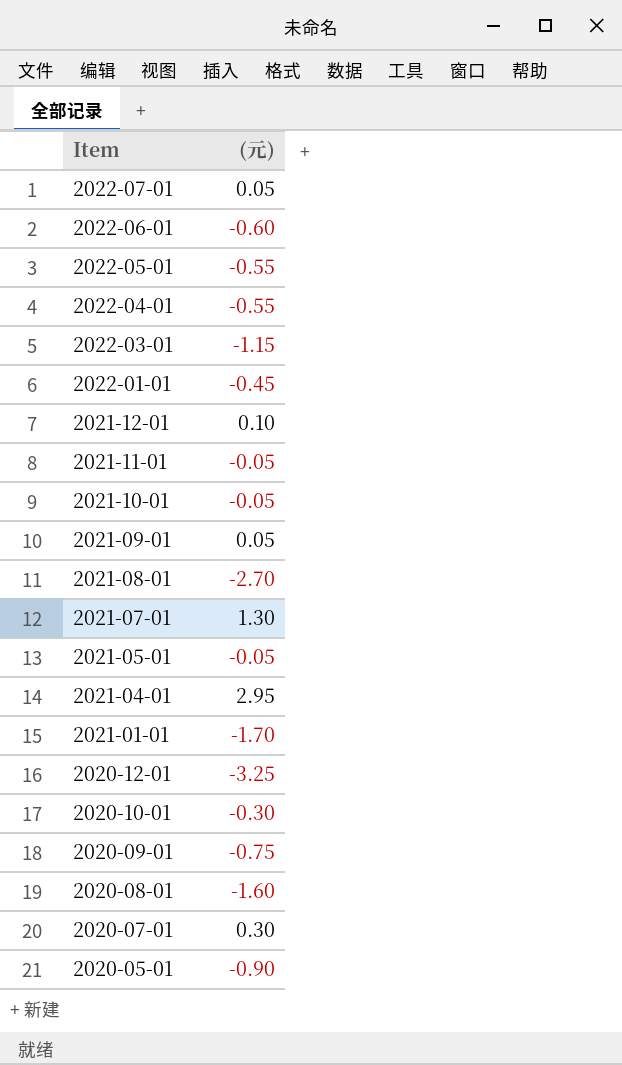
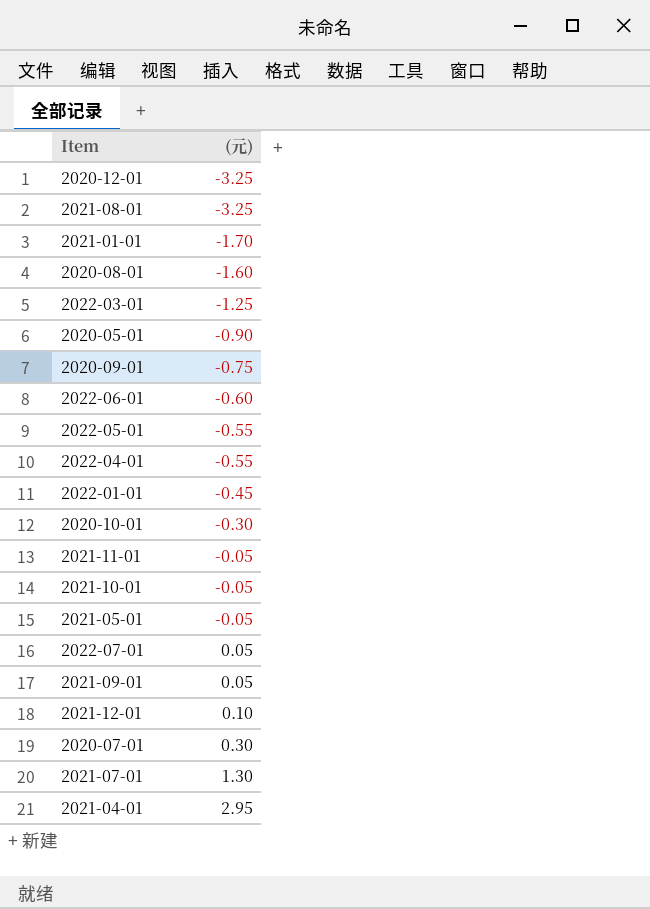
row order: Item descending -> (元) ascending
2021-08-01 | (元): -2.70 -> -3.25
2022-03-01 | (元): -1.15 -> -1.25

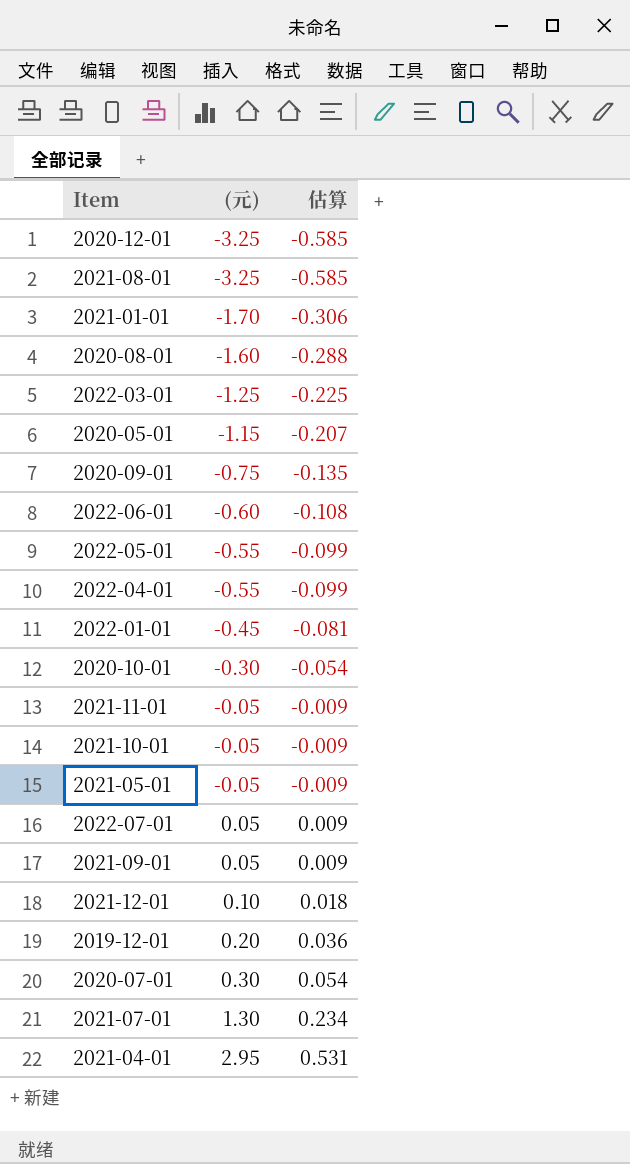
column 估算 | formula: none -> [(元)] * 0.18
2020-05-01 | (元): -0.90 -> -1.15
row 2019-12-01: none -> 0.20 | 0.036

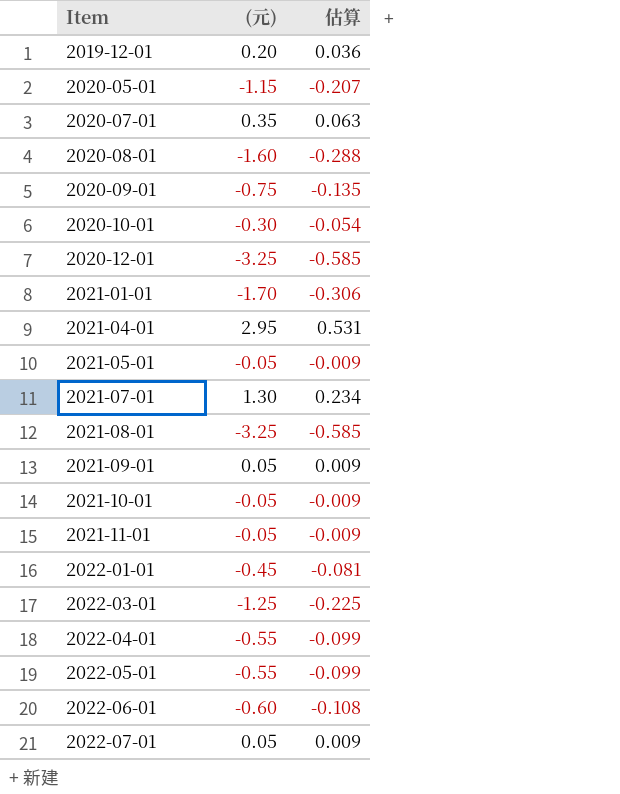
row order: (元) ascending -> Item ascending
row 2021-12-01: 0.10 | 0.018 -> none
2020-07-01 | (元): 0.30 -> 0.35
2020-07-01 | 估算: 0.054 -> 0.063

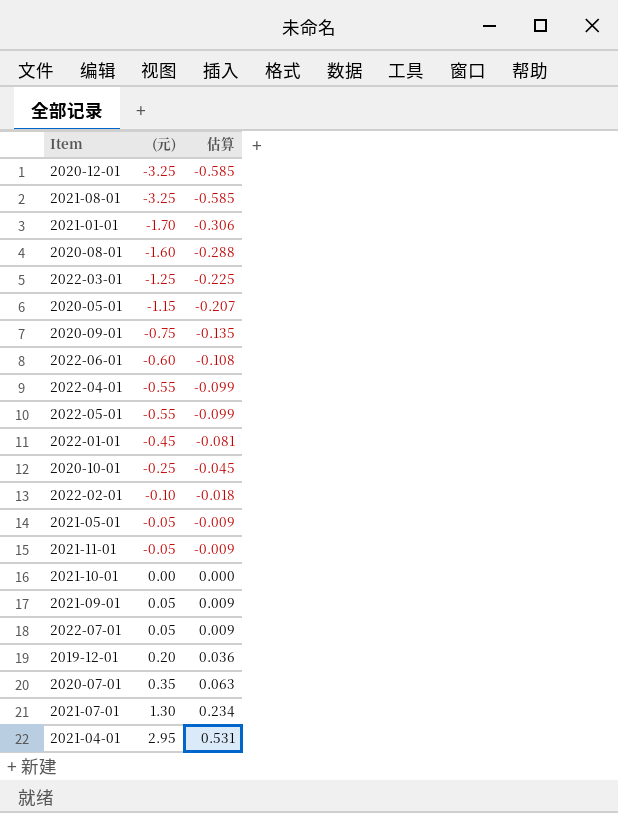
row order: Item ascending -> (元) ascending
2020-10-01 | (元): -0.30 -> -0.25
2020-10-01 | 估算: -0.054 -> -0.045
row 2022-02-01: none -> -0.10 | -0.018
2021-10-01 | (元): -0.05 -> 0.00
2021-10-01 | 估算: -0.009 -> 0.000

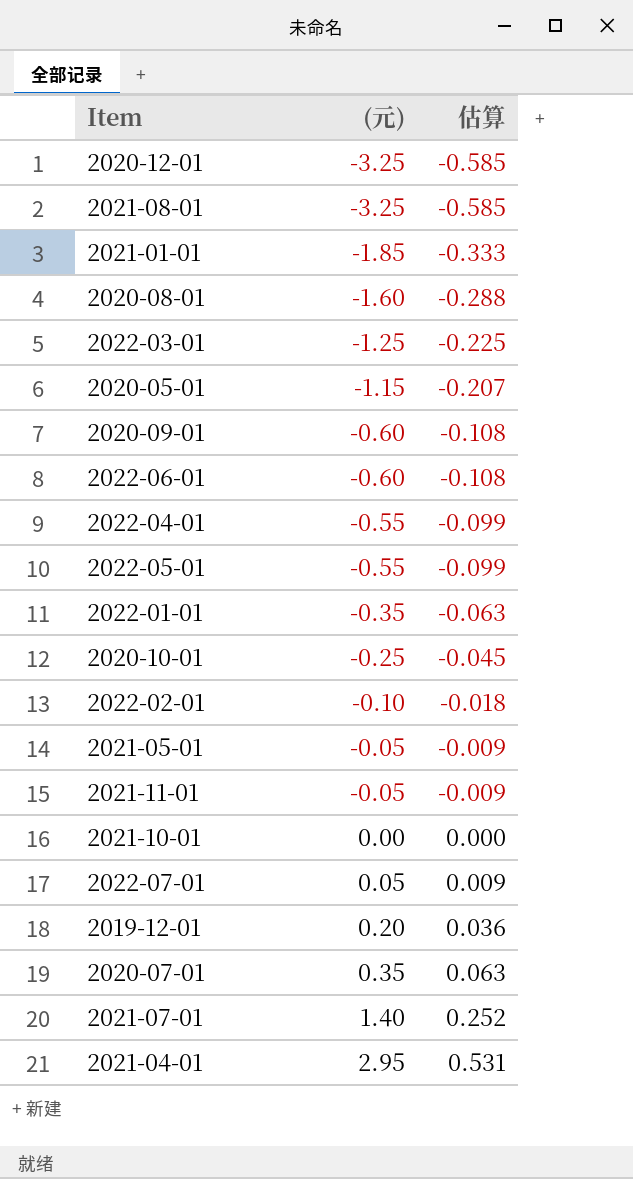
row 2021-09-01: 0.05 | 0.009 -> none
2021-01-01 | (元): -1.70 -> -1.85
2021-01-01 | 估算: -0.306 -> -0.333
2020-09-01 | (元): -0.75 -> -0.60
2020-09-01 | 估算: -0.135 -> -0.108
2022-01-01 | (元): -0.45 -> -0.35
2022-01-01 | 估算: -0.081 -> -0.063
2021-07-01 | (元): 1.30 -> 1.40
2021-07-01 | 估算: 0.234 -> 0.252

